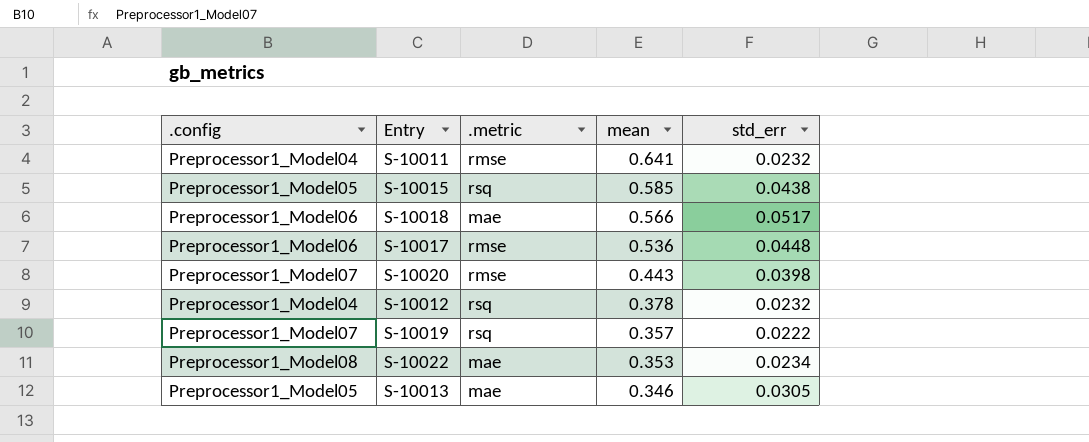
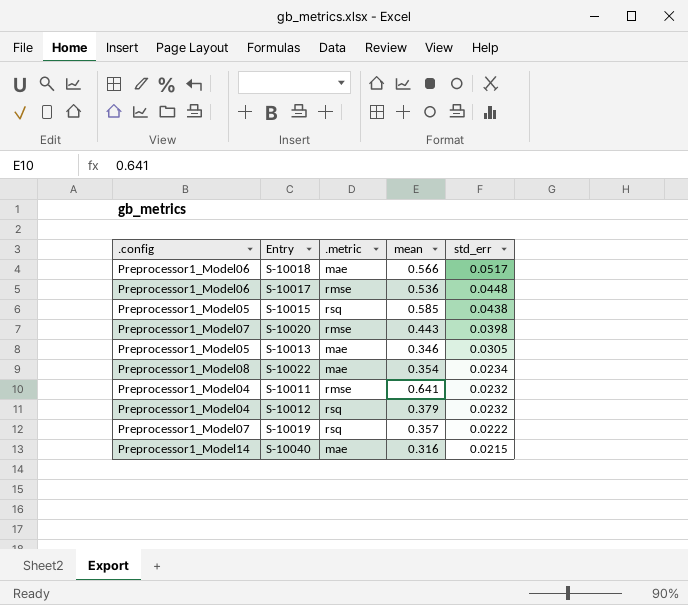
row order: mean descending -> std_err descending
S-10022 | mean: 0.353 -> 0.354
S-10012 | mean: 0.378 -> 0.379
row S-10040: none -> Preprocessor1_Model14 | mae | 0.316 | 0.0215

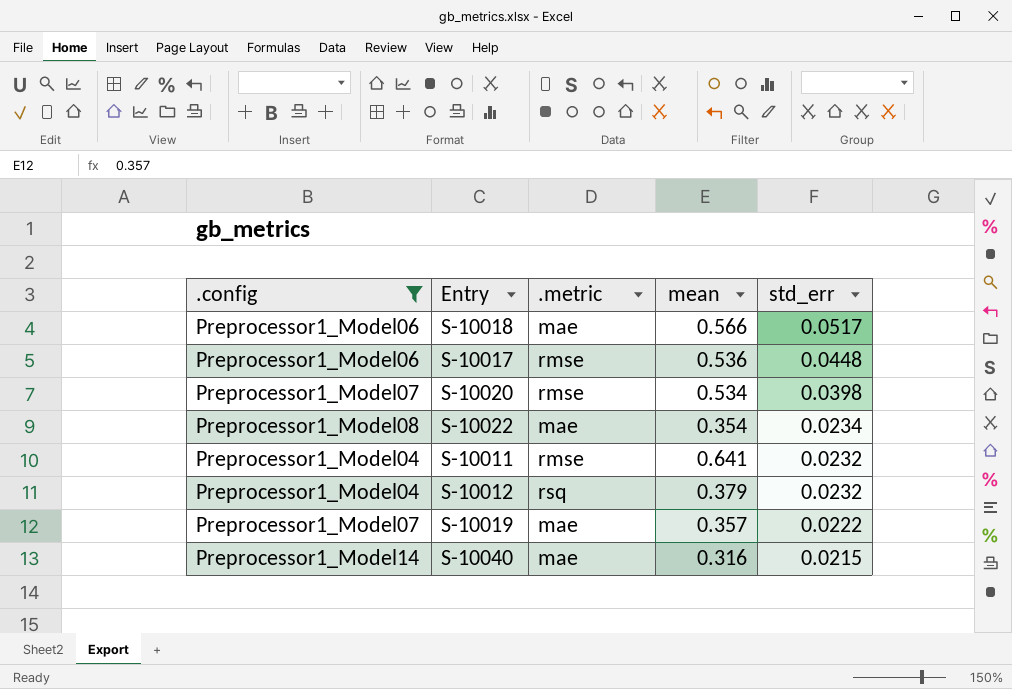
filter: none -> .config != Preprocessor1_Model05
S-10020 | mean: 0.443 -> 0.534
S-10019 | .metric: rsq -> mae

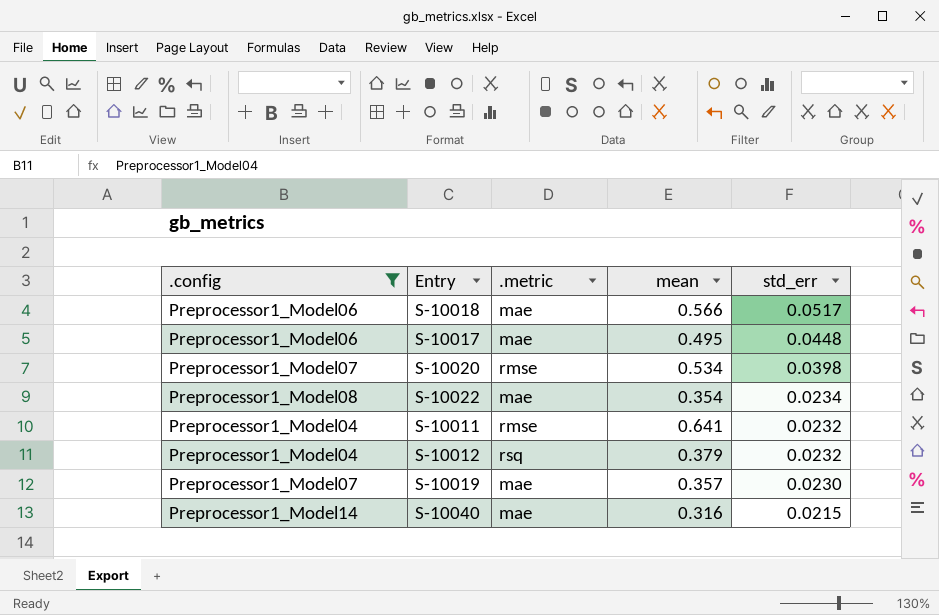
S-10017 | .metric: rmse -> mae
S-10017 | mean: 0.536 -> 0.495
S-10019 | std_err: 0.0222 -> 0.0230

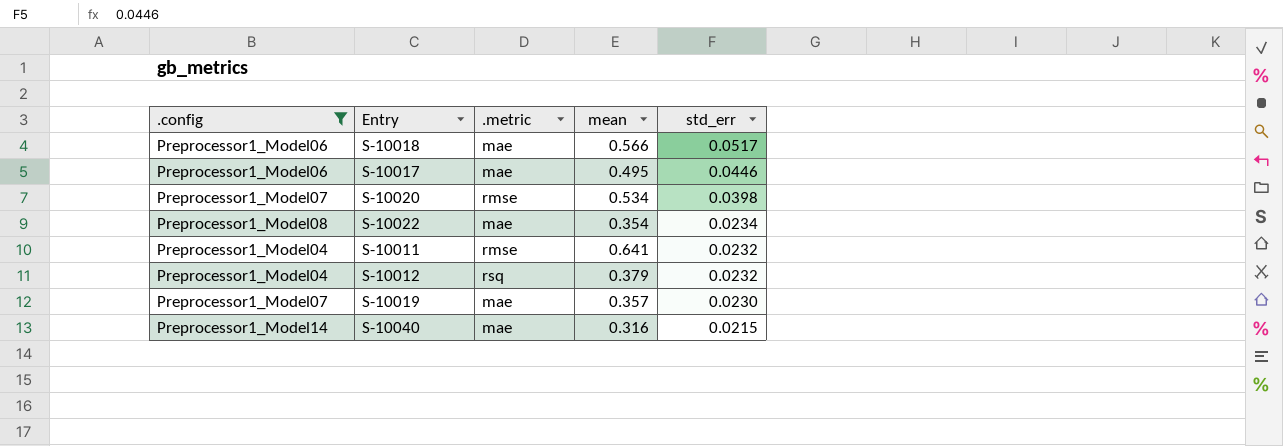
S-10017 | std_err: 0.0448 -> 0.0446

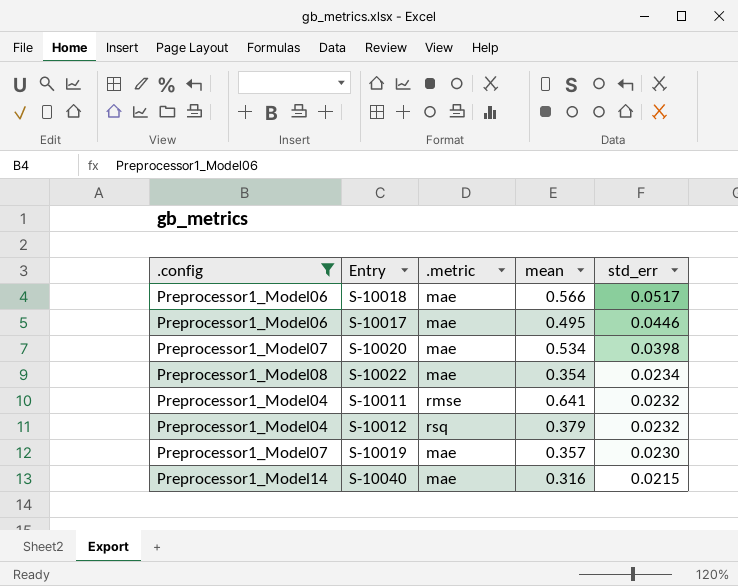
S-10020 | .metric: rmse -> mae

